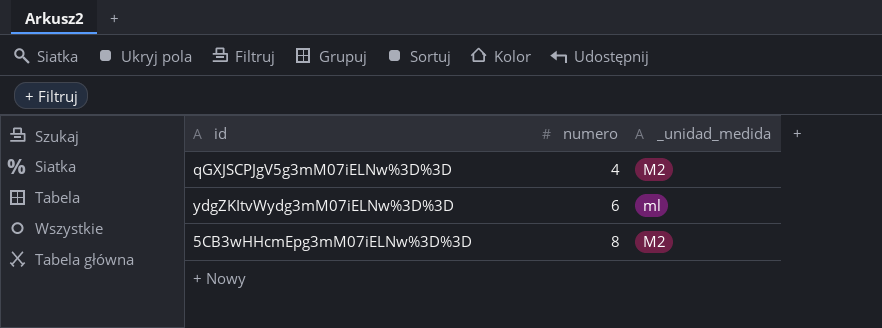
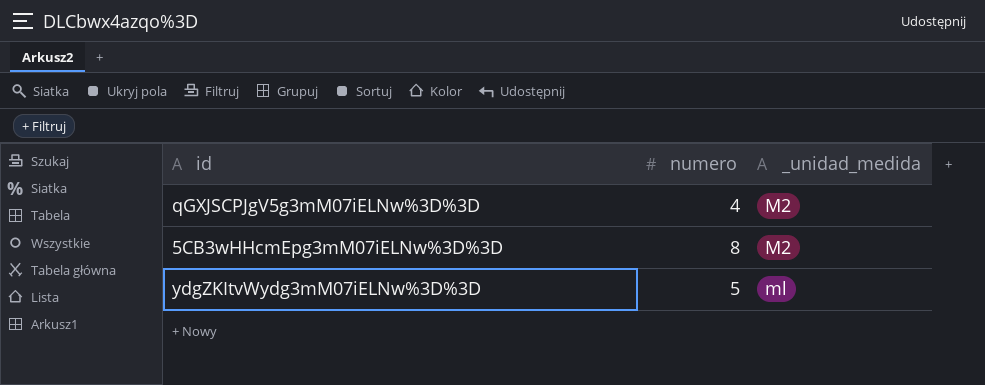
row order: numero ascending -> _unidad_medida ascending
ydgZKItvWydg3mM07iELNw%3D%3D | numero: 6 -> 5

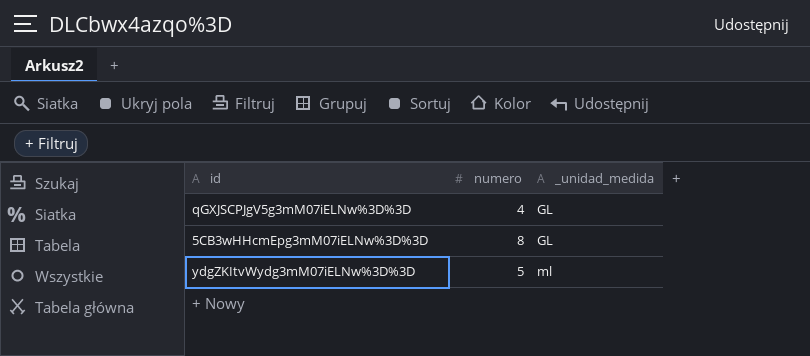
qGXJSCPJgV5g3mM07iELNw%3D%3D | _unidad_medida: M2 -> GL
5CB3wHHcmEpg3mM07iELNw%3D%3D | _unidad_medida: M2 -> GL

